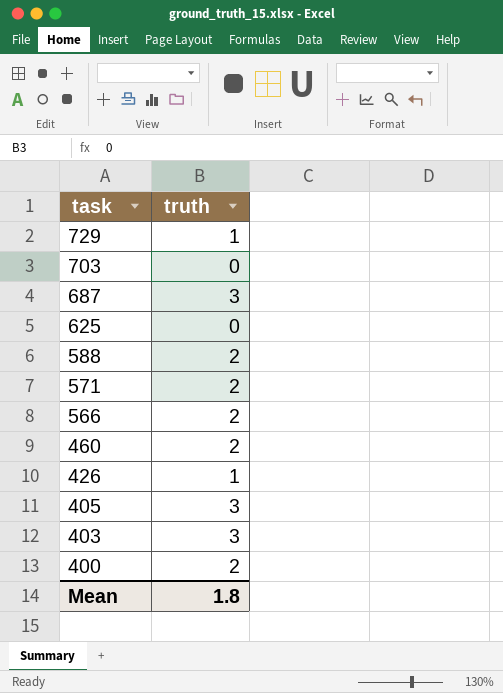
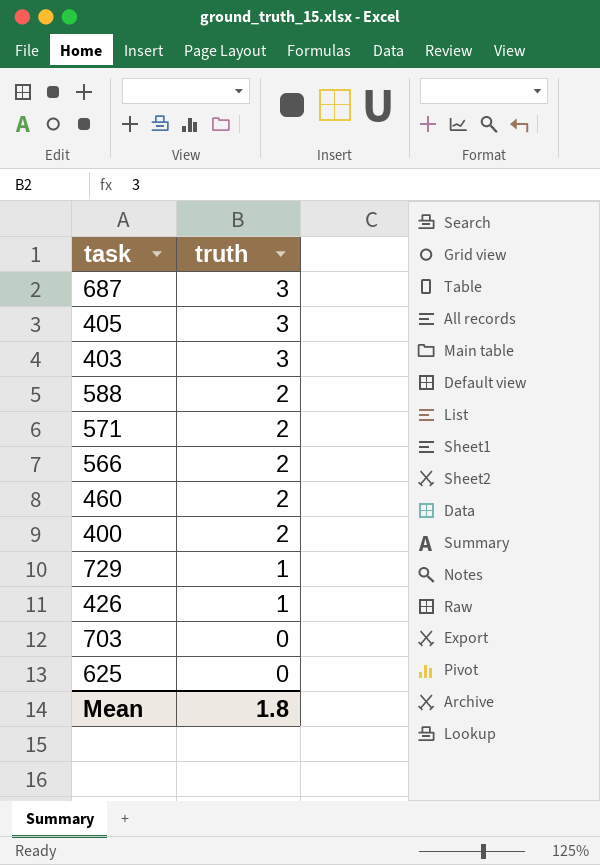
row order: task descending -> truth descending

